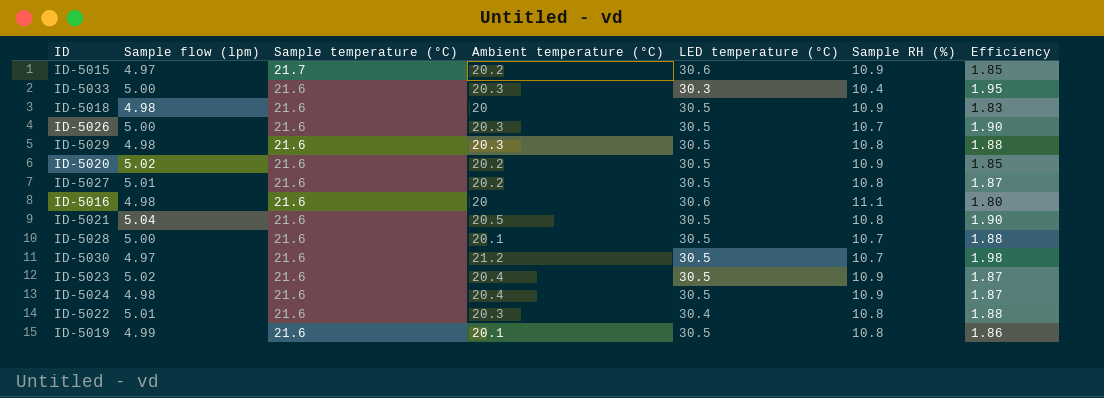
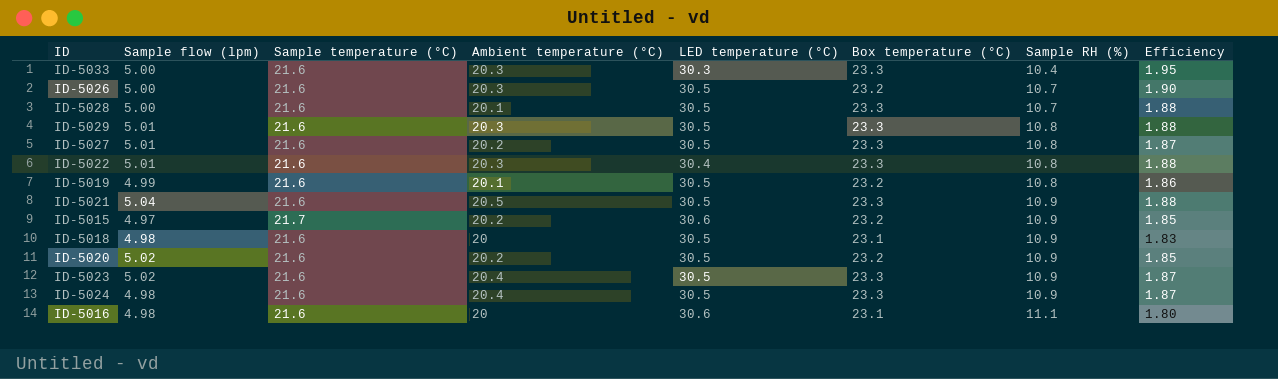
row order: Sample temperature (°C) descending -> Sample RH (%) ascending
column Box temperature (°C) | position: none -> 6
row ID-5030: 4.97 | 21.6 | 21.2 | 30.5 | 10.7 | 1.98 -> none
ID-5029 | Sample flow (lpm): 4.98 -> 5.01
ID-5021 | Sample RH (%): 10.8 -> 10.9
ID-5021 | Efficiency: 1.90 -> 1.88

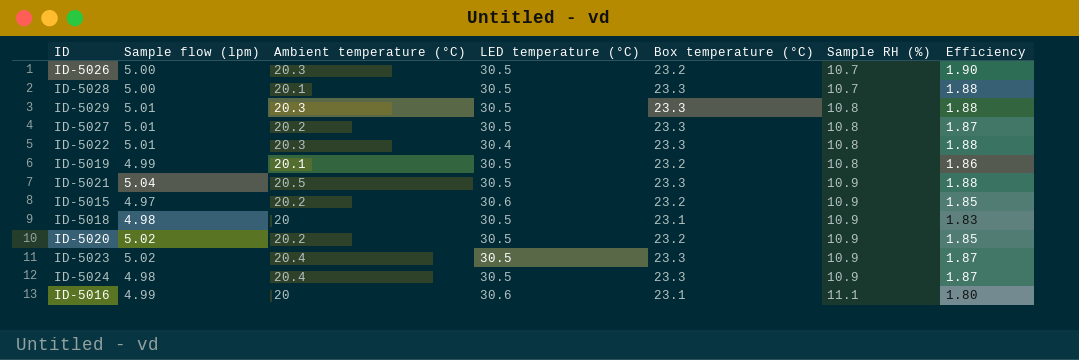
column Sample temperature (°C) | position: 3 -> none
row ID-5033: 5.00 | 21.6 | 20.3 | 30.3 | 23.3 | 10.4 | 1.95 -> none
ID-5016 | Sample flow (lpm): 4.98 -> 4.99

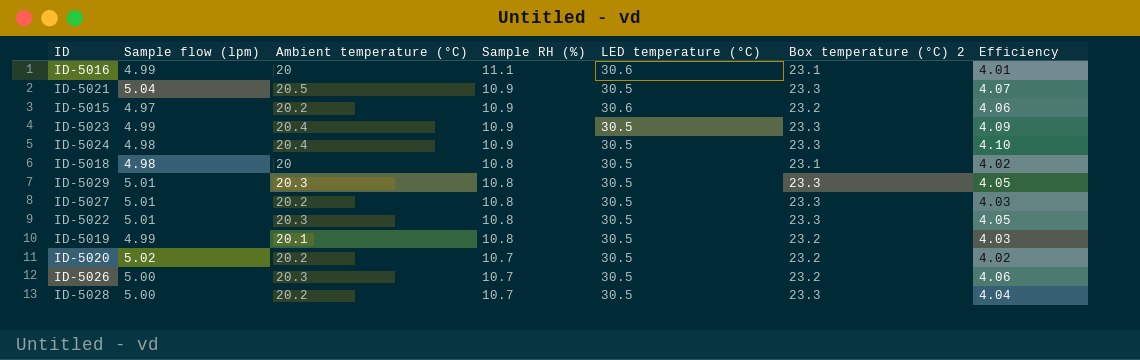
row order: Sample RH (%) ascending -> Sample RH (%) descending
column Sample RH (%) | position: 6 -> 4
column name: Box temperature (°C) -> Box temperature (°C) 2
column Efficiency | formula: [Ambient temperature (°C)] / [Sample RH (%)] -> [Ambient temperature (°C)] / [Sample flow (lpm)]
ID-5023 | Sample flow (lpm): 5.02 -> 4.99
ID-5018 | Sample RH (%): 10.9 -> 10.8
ID-5022 | LED temperature (°C): 30.4 -> 30.5
ID-5020 | Sample RH (%): 10.9 -> 10.7
ID-5028 | Ambient temperature (°C): 20.1 -> 20.2

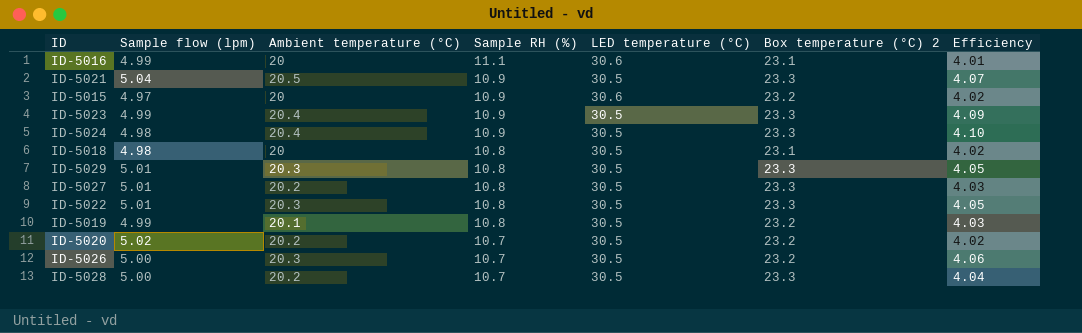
ID-5015 | Ambient temperature (°C): 20.2 -> 20
ID-5015 | Efficiency: 4.06 -> 4.02

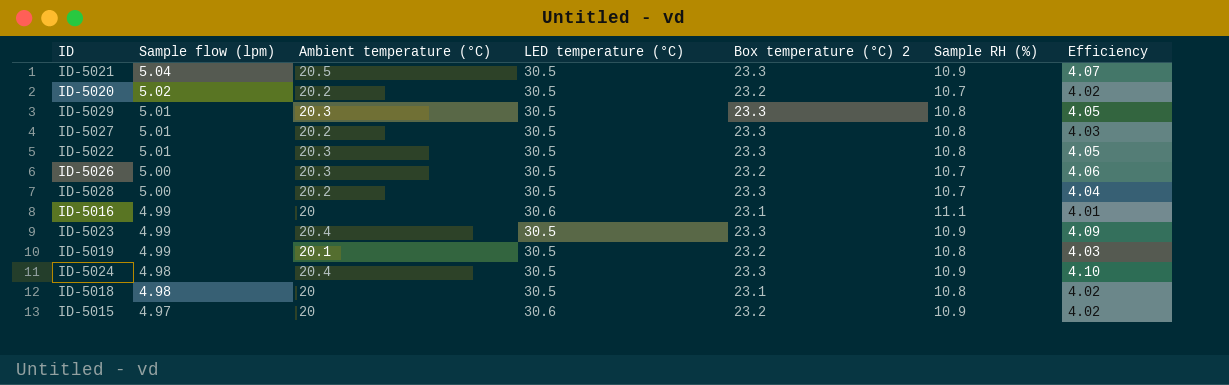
row order: Sample RH (%) descending -> Sample flow (lpm) descending
column Sample RH (%) | position: 4 -> 6

